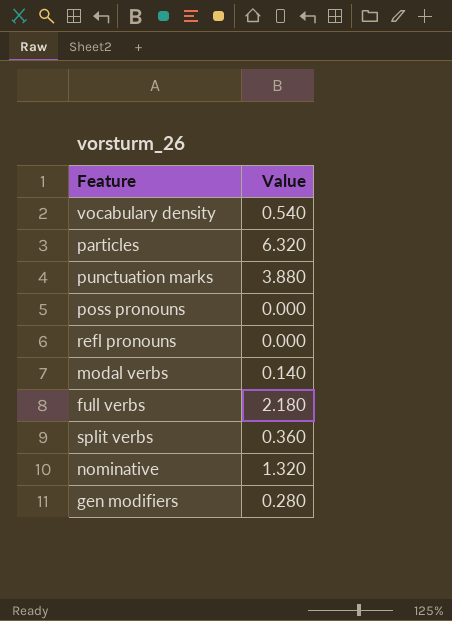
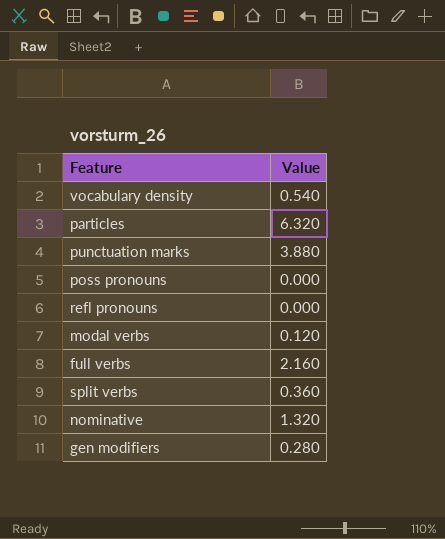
modal verbs | Value: 0.140 -> 0.120
full verbs | Value: 2.180 -> 2.160

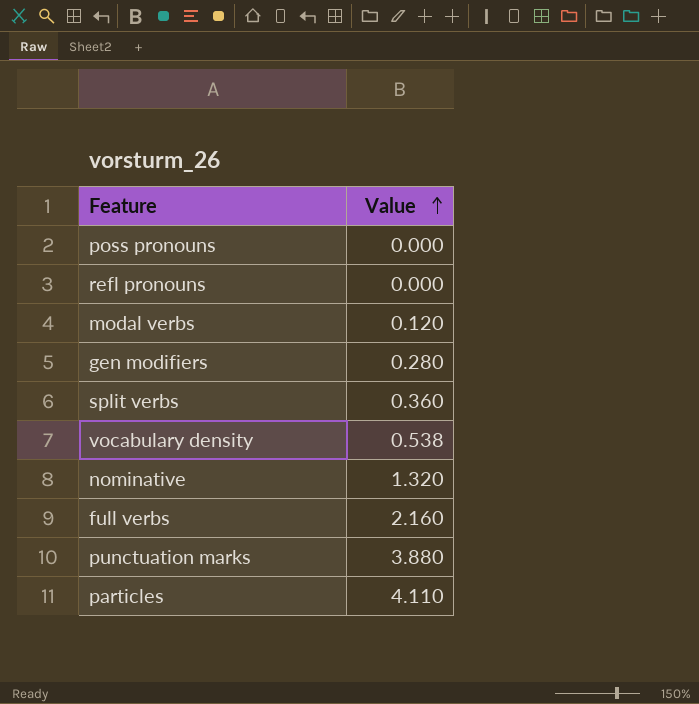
row order: none -> Value ascending
vocabulary density | Value: 0.540 -> 0.538
particles | Value: 6.320 -> 4.110

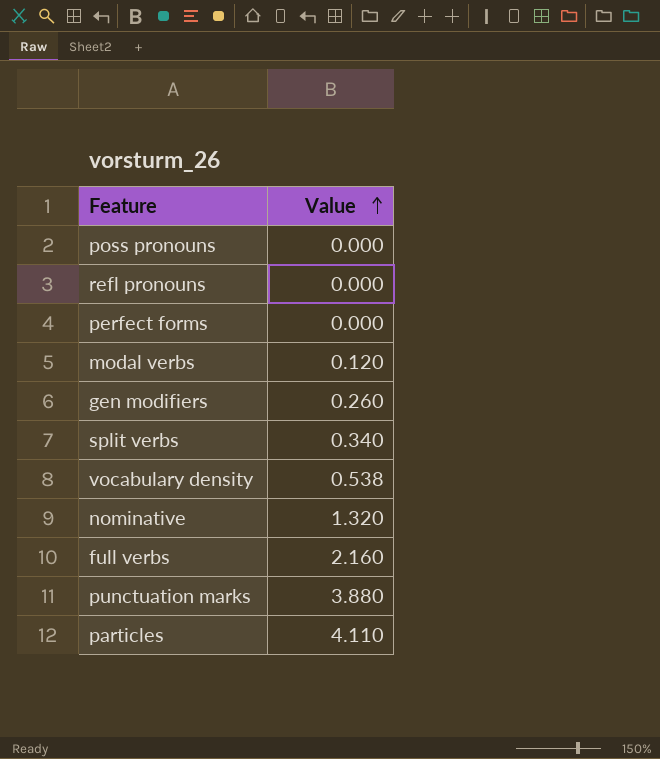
row perfect forms: none -> 0.000
gen modifiers | Value: 0.280 -> 0.260
split verbs | Value: 0.360 -> 0.340

